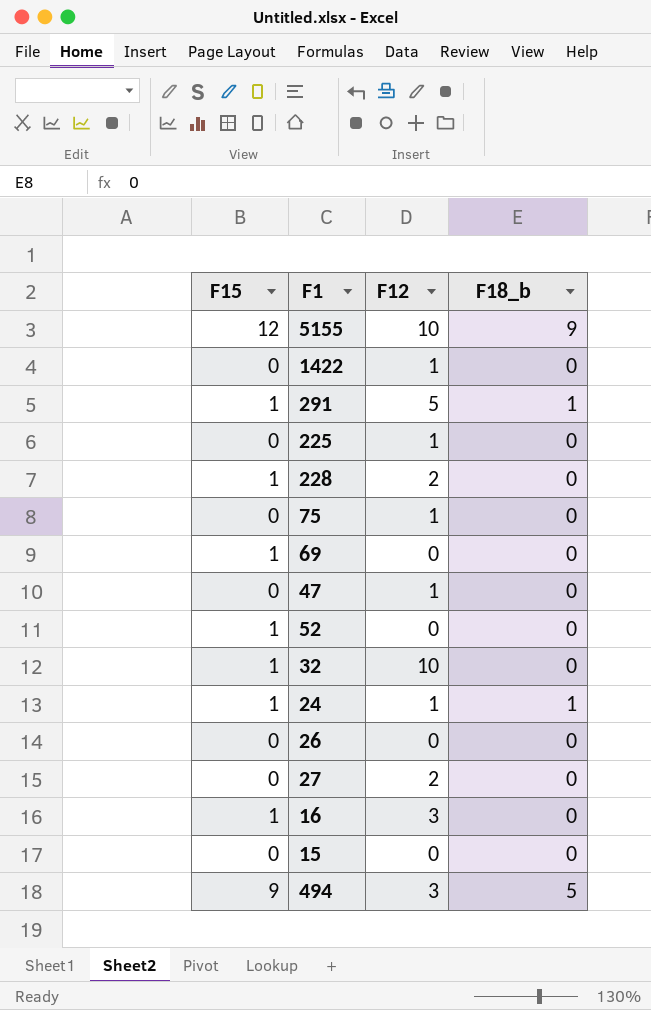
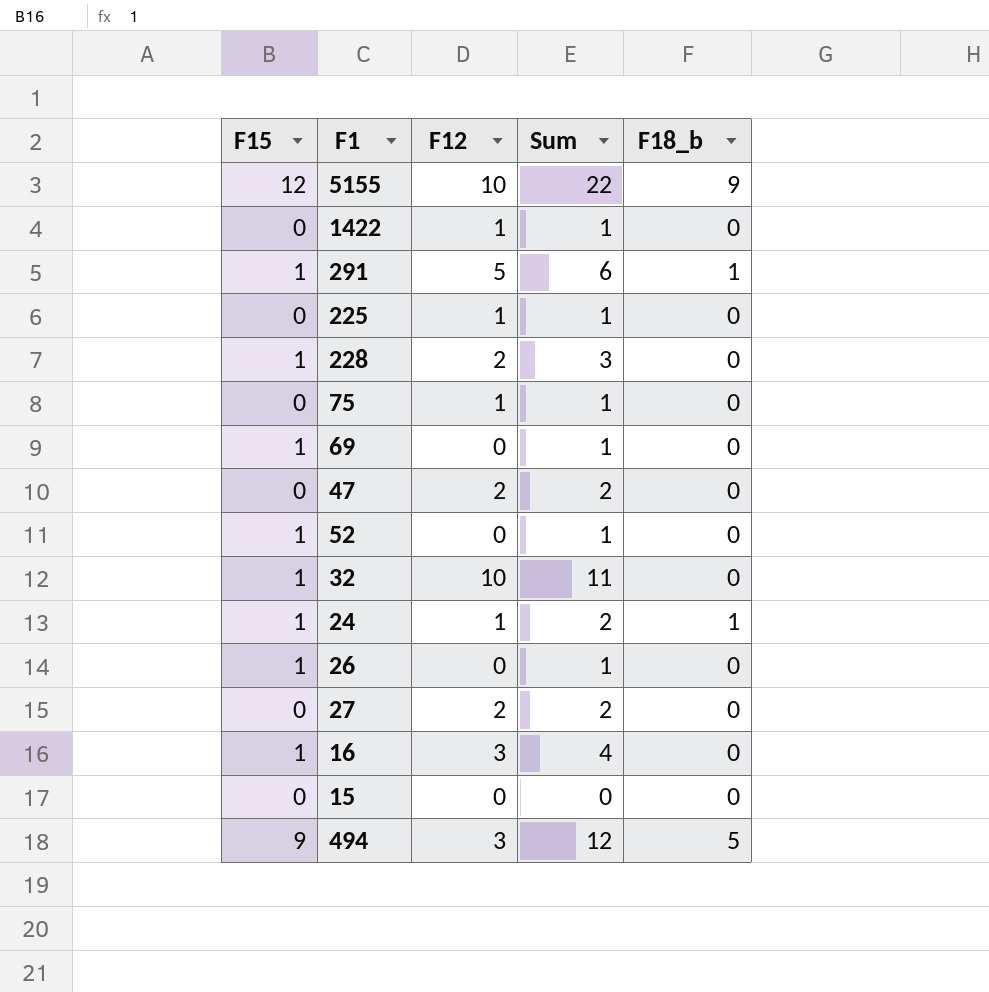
column Sum | formula: none -> [F15] + [F12]
47 | F12: 1 -> 2
26 | F15: 0 -> 1

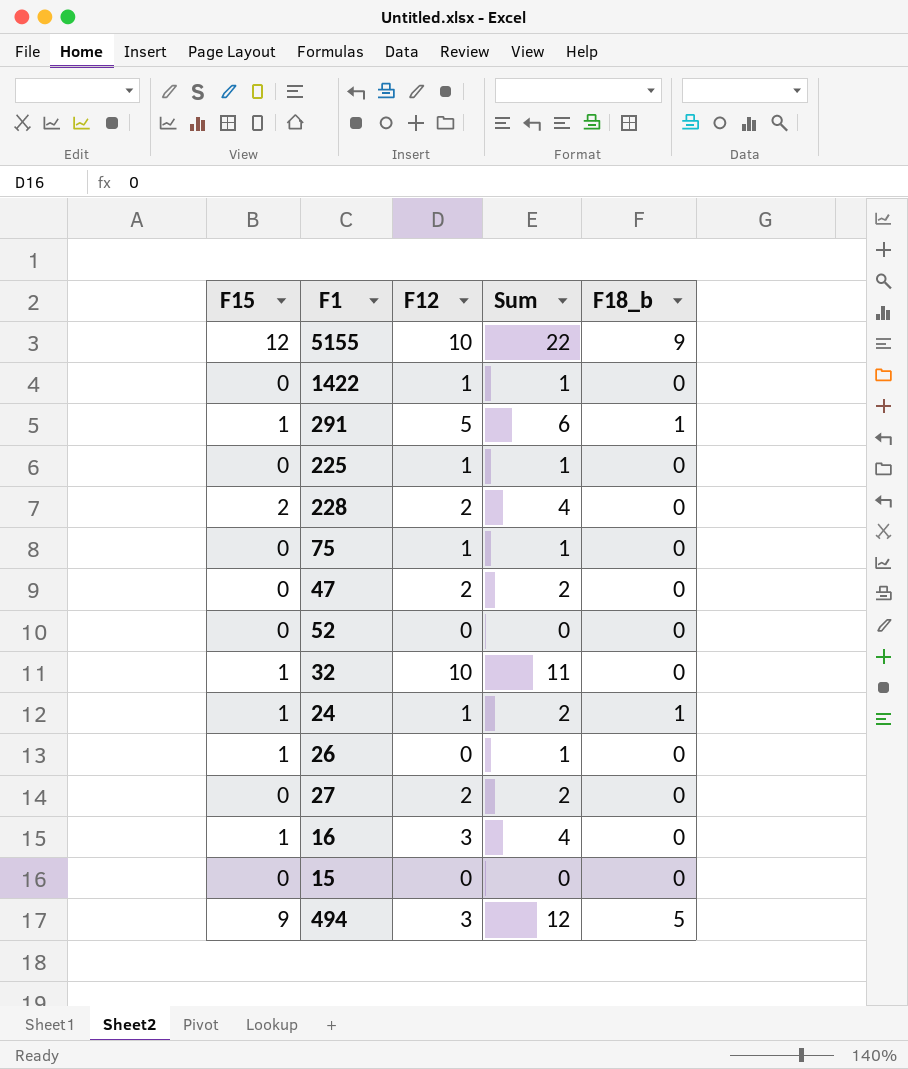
row 69: 1 | 0 | 1 | 0 -> none
228 | F15: 1 -> 2
228 | Sum: 3 -> 4
52 | F15: 1 -> 0
52 | Sum: 1 -> 0

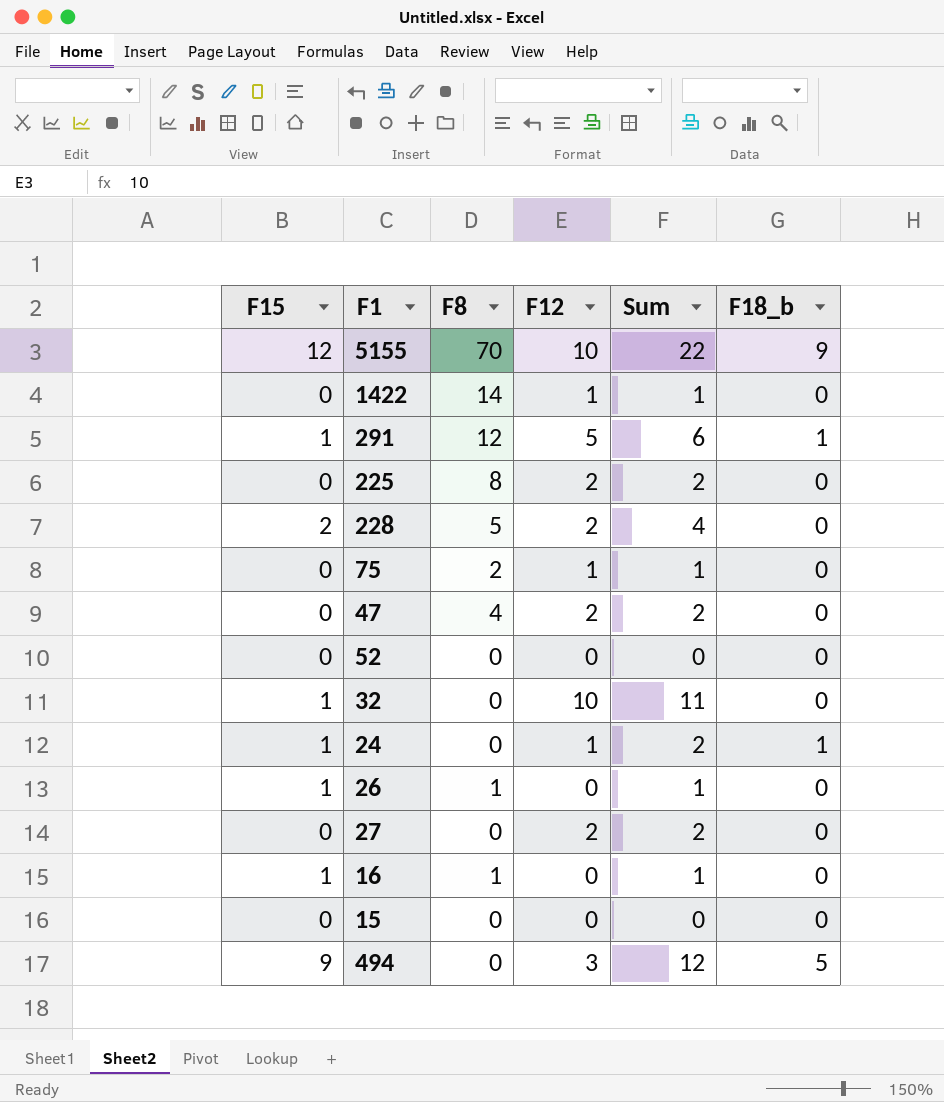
column F8 | position: none -> 3
225 | F12: 1 -> 2
225 | Sum: 1 -> 2
16 | F12: 3 -> 0
16 | Sum: 4 -> 1

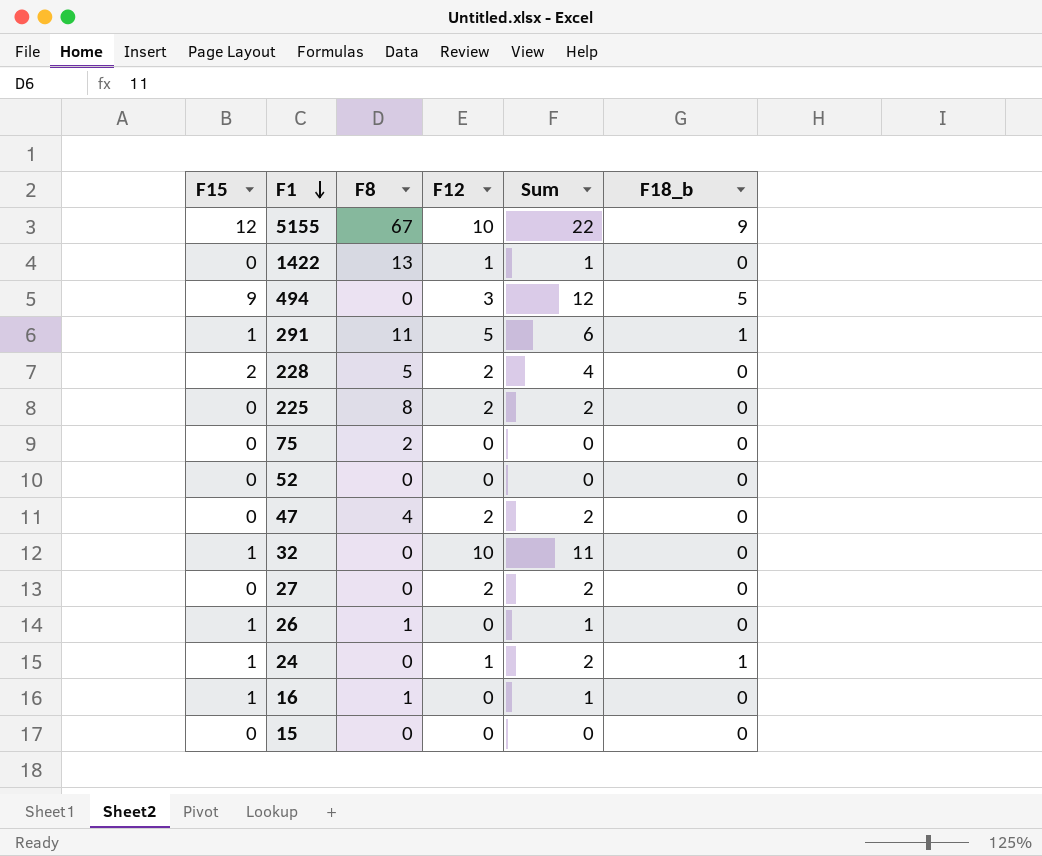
row order: none -> F1 descending
5155 | F8: 70 -> 67
1422 | F8: 14 -> 13
291 | F8: 12 -> 11
75 | F12: 1 -> 0
75 | Sum: 1 -> 0

